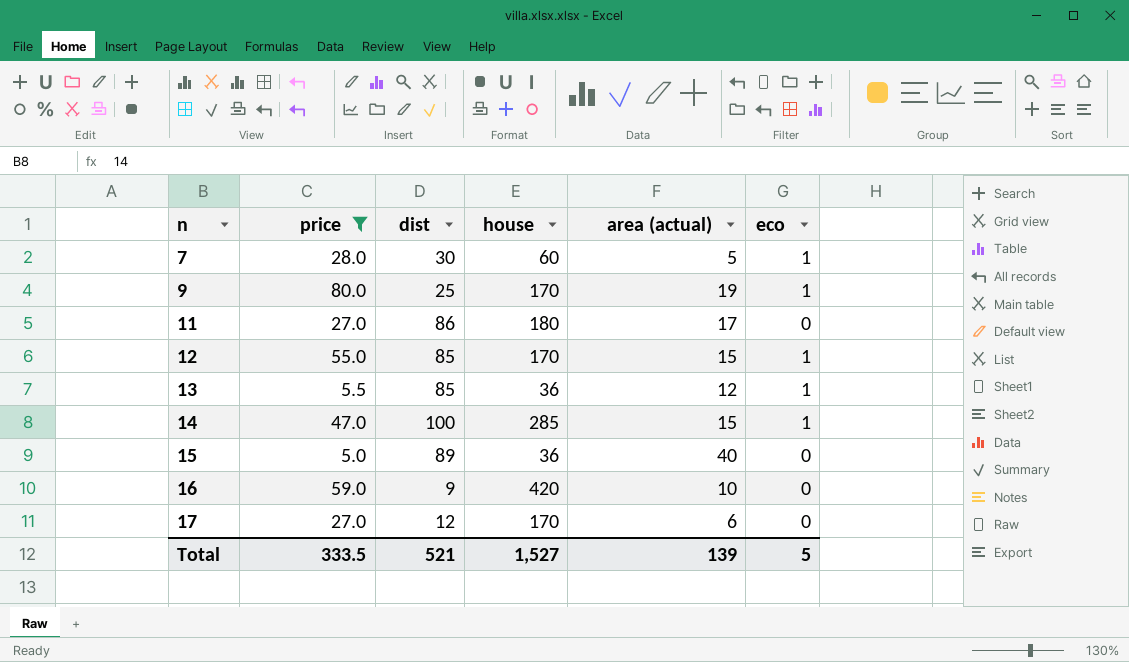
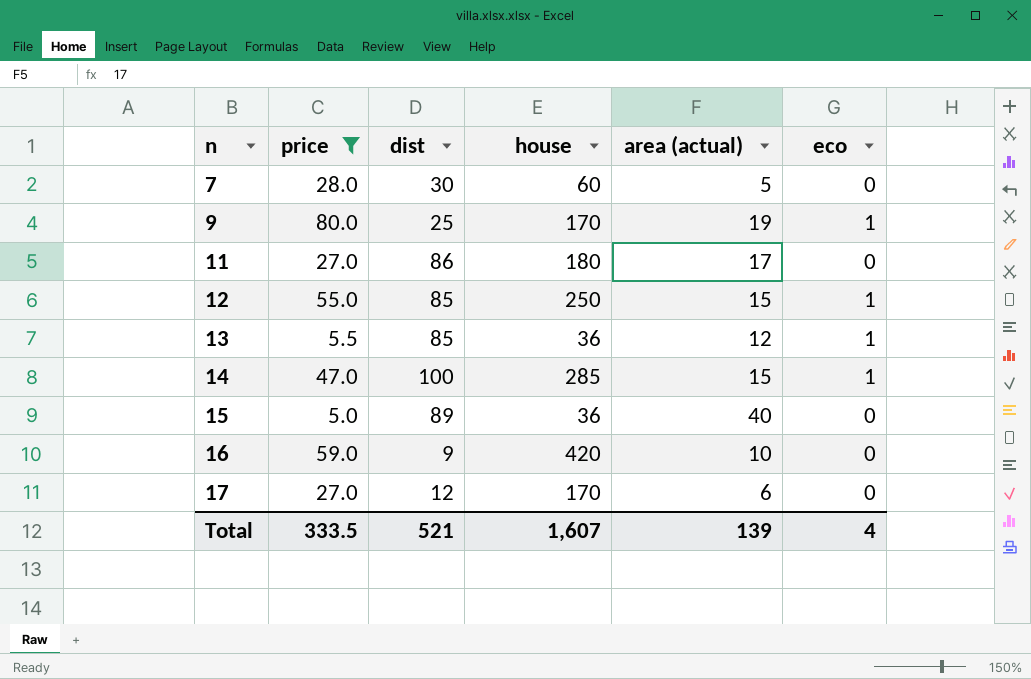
7 | eco: 1 -> 0
12 | house: 170 -> 250
Total | house: 1,527 -> 1,607
Total | eco: 5 -> 4

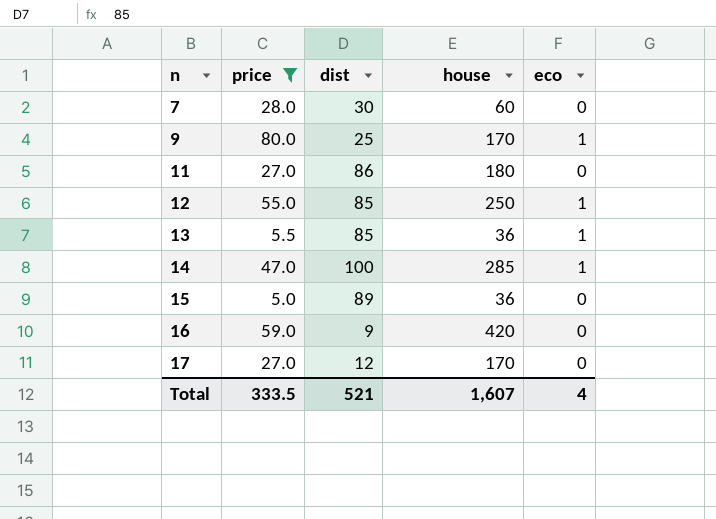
column area (actual) | position: 5 -> none

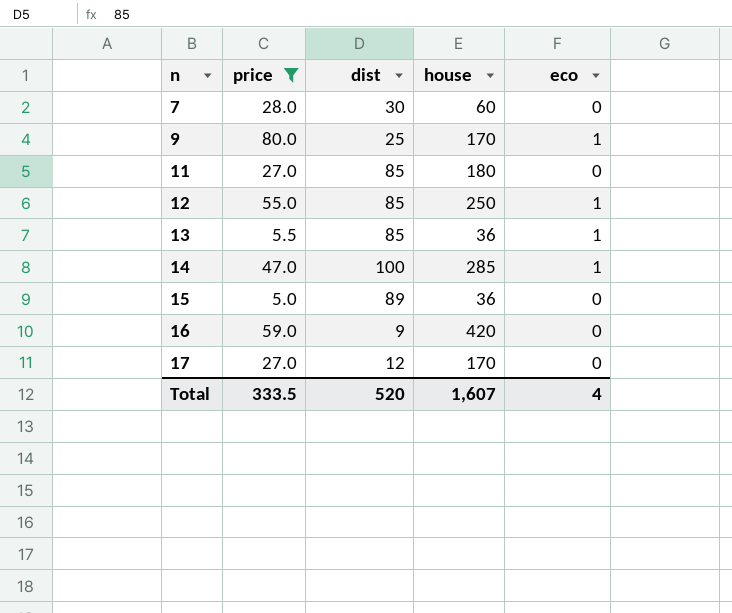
11 | dist: 86 -> 85
Total | dist: 521 -> 520

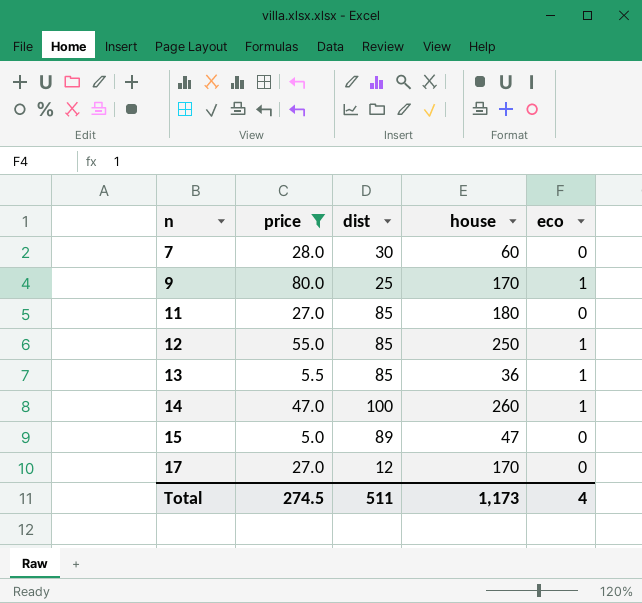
row 16: 59.0 | 9 | 420 | 0 -> none
14 | house: 285 -> 260
15 | house: 36 -> 47
Total | price: 333.5 -> 274.5
Total | dist: 520 -> 511
Total | house: 1,607 -> 1,173

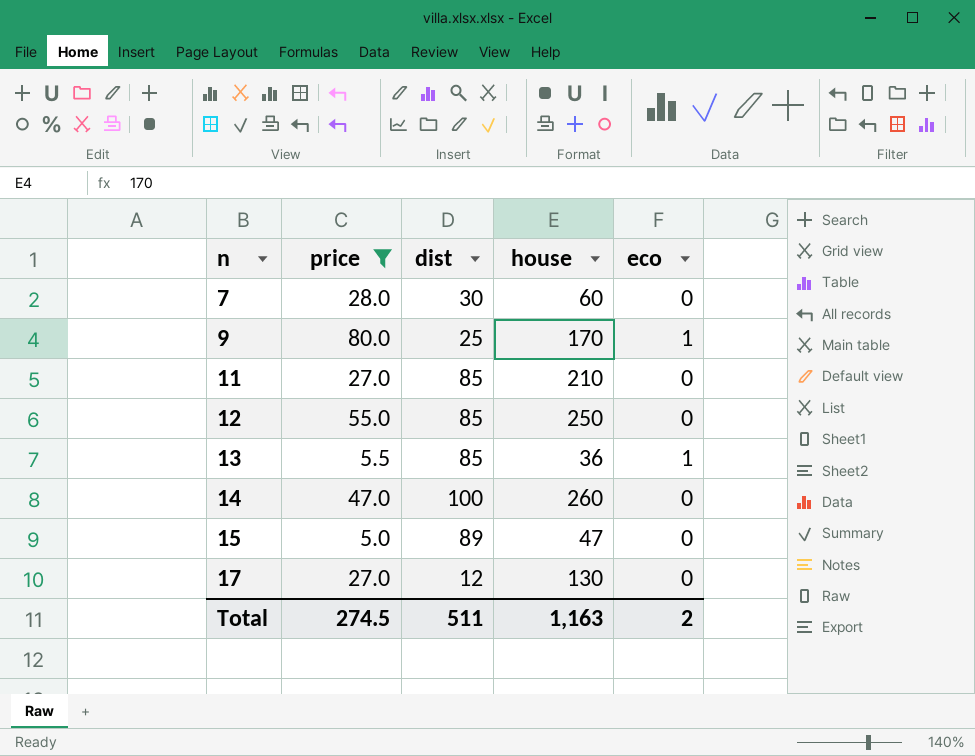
11 | house: 180 -> 210
12 | eco: 1 -> 0
14 | eco: 1 -> 0
17 | house: 170 -> 130
Total | house: 1,173 -> 1,163
Total | eco: 4 -> 2

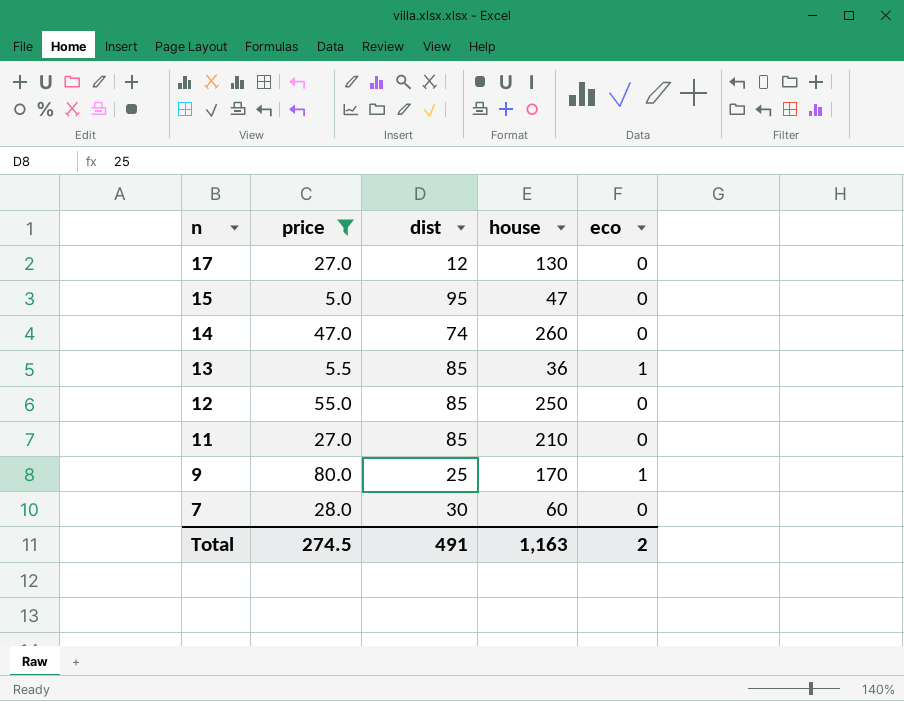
row order: n ascending -> n descending
15 | dist: 89 -> 95
14 | dist: 100 -> 74
Total | dist: 511 -> 491

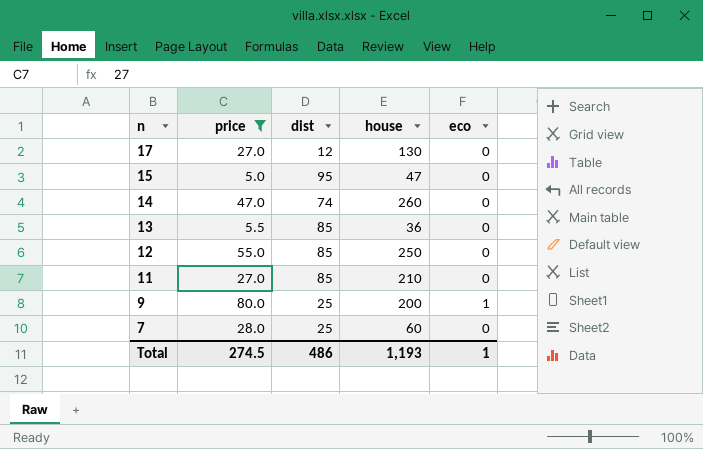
13 | eco: 1 -> 0
9 | house: 170 -> 200
7 | dist: 30 -> 25
Total | dist: 491 -> 486
Total | house: 1,163 -> 1,193
Total | eco: 2 -> 1

